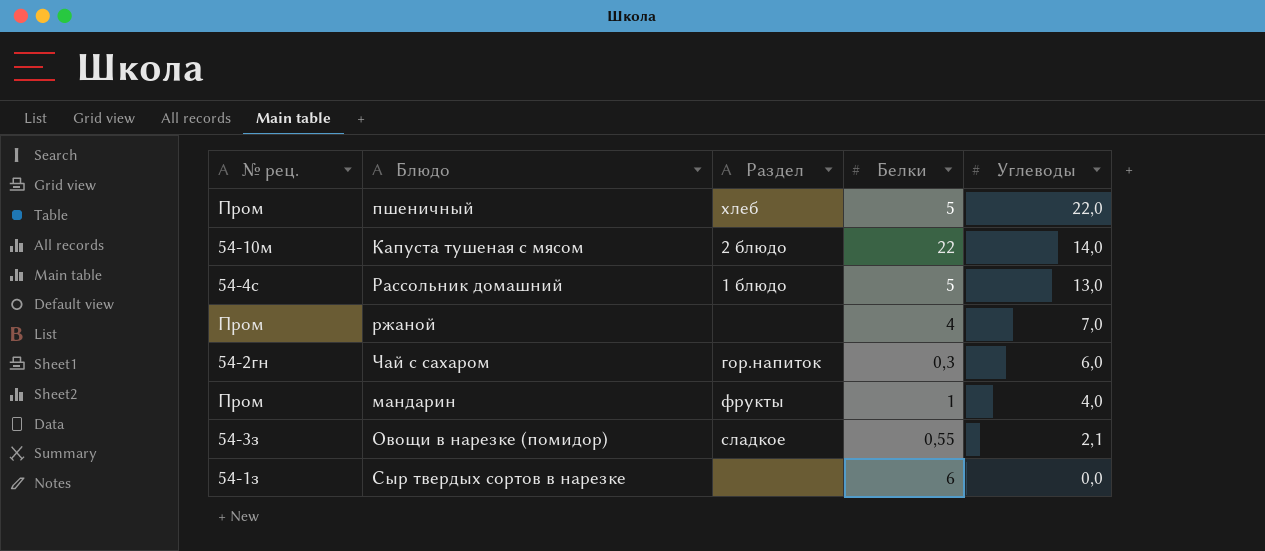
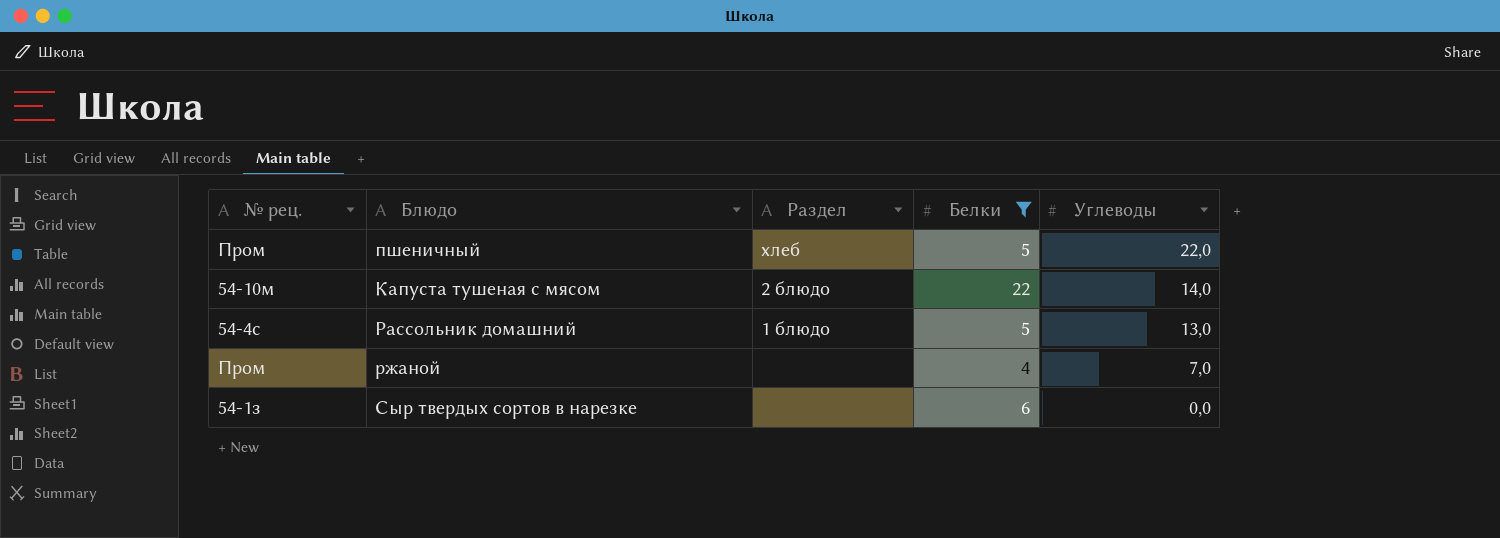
filter: none -> Белки >= 4

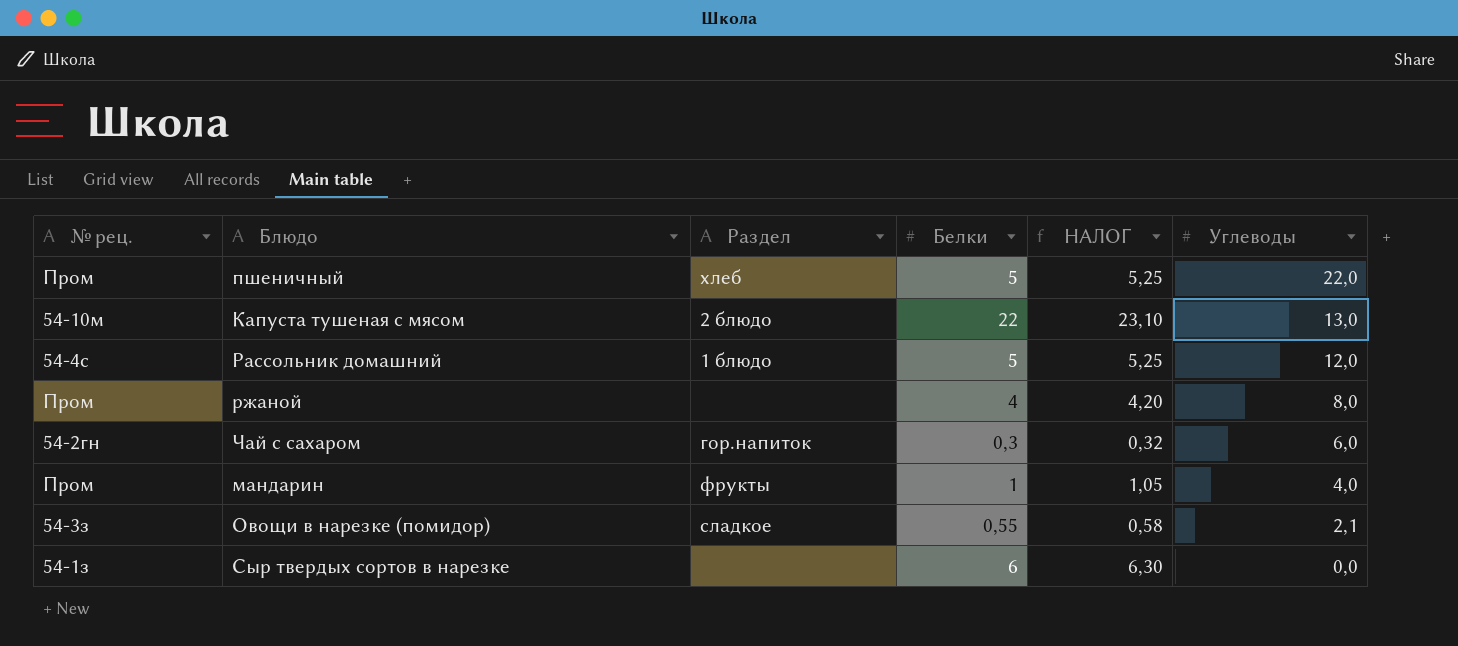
filter: Белки >= 4 -> none
column НАЛОГ | formula: none -> [Белки] * 1,05
Капуста тушеная с мясом | Углеводы: 14,0 -> 13,0
Рассольник домашний | Углеводы: 13,0 -> 12,0
ржаной | Углеводы: 7,0 -> 8,0

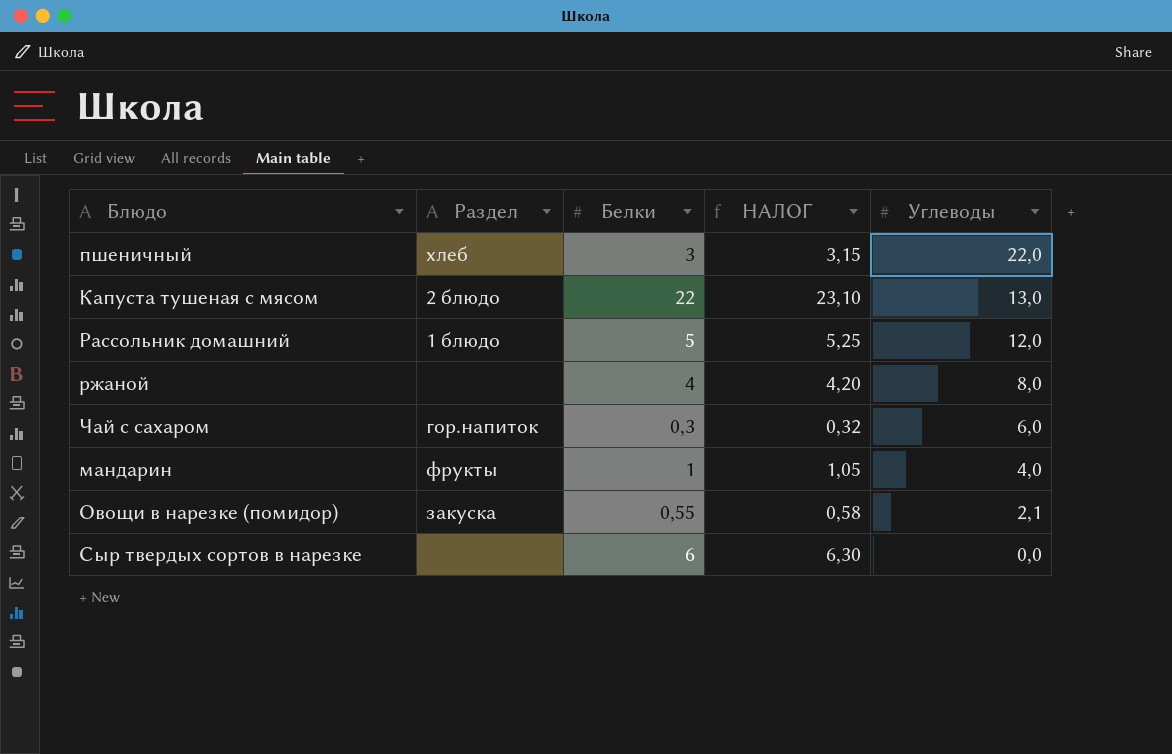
column № рец. | position: 1 -> none
пшеничный | Белки: 5 -> 3
пшеничный | НАЛОГ: 5,25 -> 3,15
Овощи в нарезке (помидор) | Раздел: сладкое -> закуска

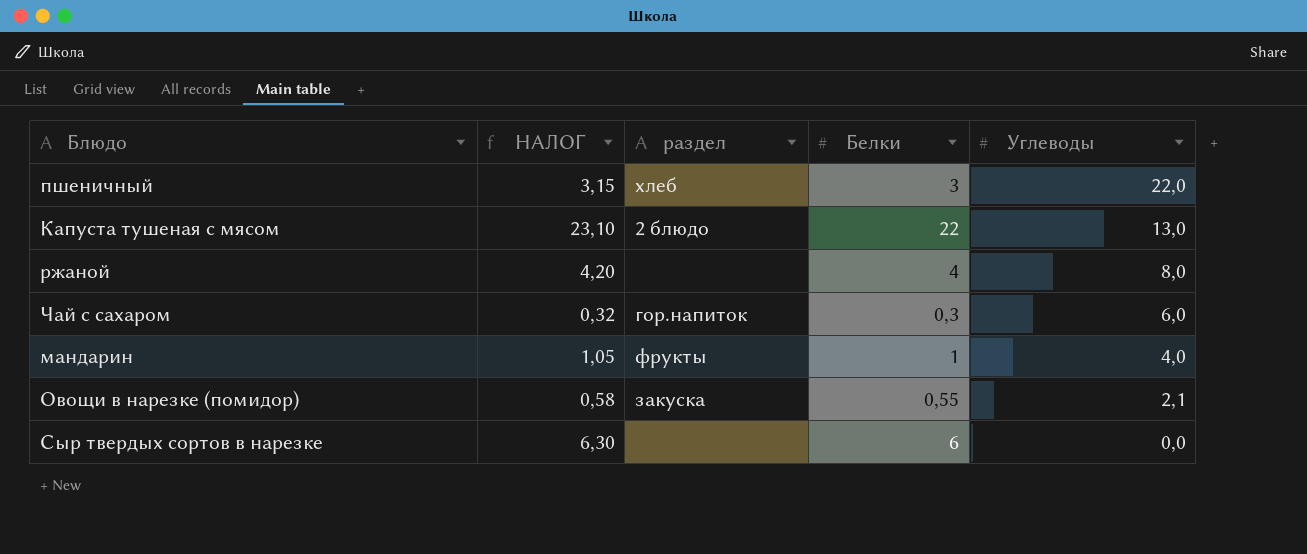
column НАЛОГ | position: 4 -> 2
column name: Раздел -> раздел
row Рассольник домашний: 1 блюдо | 5 | 5,25 | 12,0 -> none

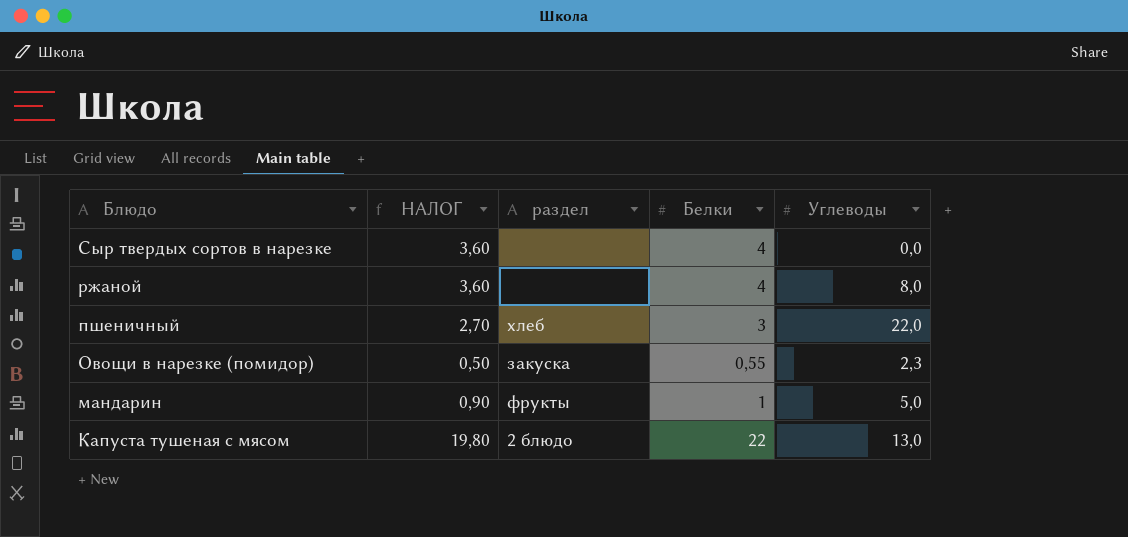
row order: Углеводы descending -> Блюдо descending
column НАЛОГ | formula: [Белки] * 1,05 -> [Белки] * 0,9
row Чай с сахаром: 0,32 | гор.напиток | 0,3 | 6,0 -> none
Сыр твердых сортов в нарезке | Белки: 6 -> 4
Овощи в нарезке (помидор) | Углеводы: 2,1 -> 2,3
мандарин | Углеводы: 4,0 -> 5,0

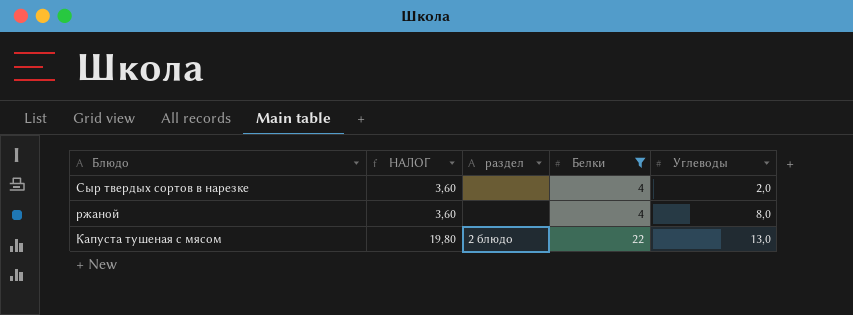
filter: none -> Белки >= 4
Сыр твердых сортов в нарезке | Углеводы: 0,0 -> 2,0

